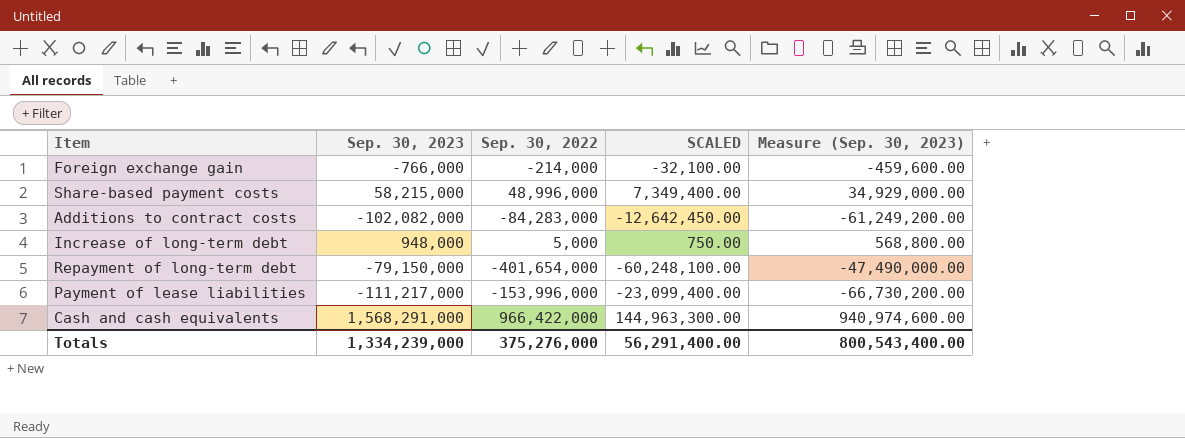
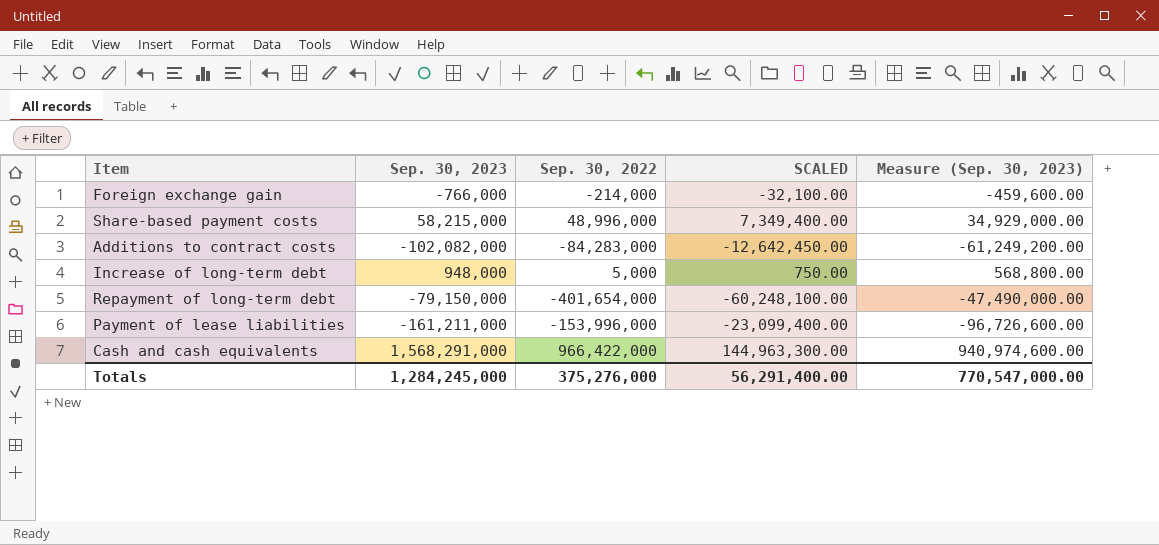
Payment of lease liabilities | Sep. 30, 2023: -111,217,000 -> -161,211,000
Payment of lease liabilities | Measure (Sep. 30, 2023): -66,730,200.00 -> -96,726,600.00
Totals | Sep. 30, 2023: 1,334,239,000 -> 1,284,245,000
Totals | Measure (Sep. 30, 2023): 800,543,400.00 -> 770,547,000.00

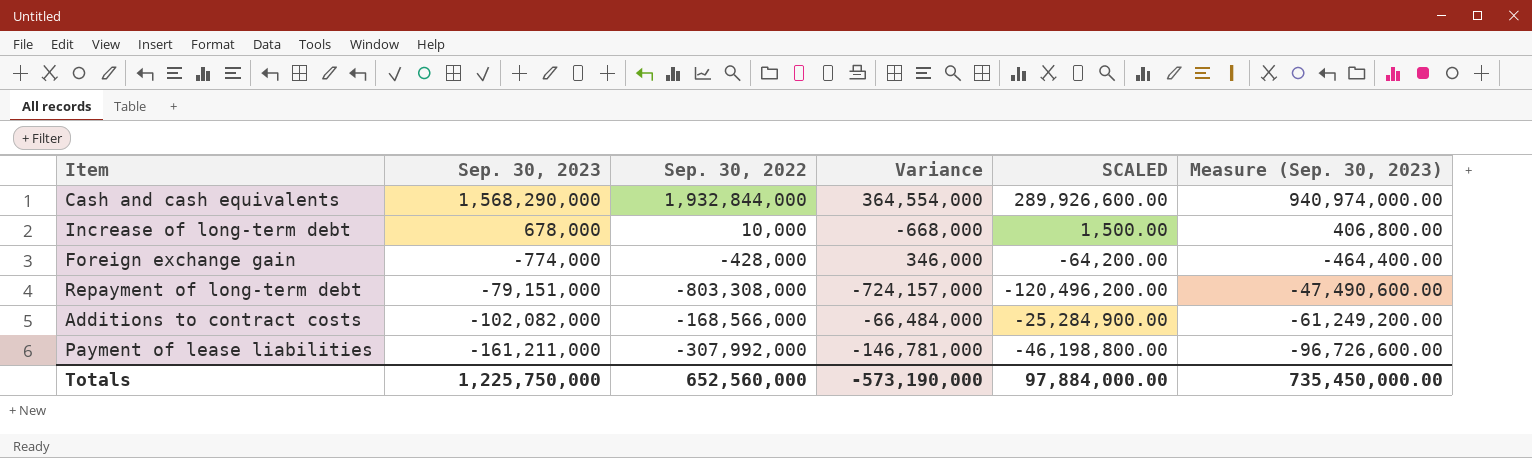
row order: none -> Sep. 30, 2023 descending
column Variance | formula: none -> [Sep. 30, 2022] - [Sep. 30, 2023]
row Share-based payment costs: 58,215,000 | 48,996,000 | 7,349,400.00 | 34,929,000.00 -> none
Cash and cash equivalents | Sep. 30, 2023: 1,568,291,000 -> 1,568,290,000
Cash and cash equivalents | Sep. 30, 2022: 966,422,000 -> 1,932,844,000
Cash and cash equivalents | SCALED: 144,963,300.00 -> 289,926,600.00
Cash and cash equivalents | Measure (Sep. 30, 2023): 940,974,600.00 -> 940,974,000.00
Increase of long-term debt | Sep. 30, 2023: 948,000 -> 678,000
Increase of long-term debt | Sep. 30, 2022: 5,000 -> 10,000
Increase of long-term debt | SCALED: 750.00 -> 1,500.00
Increase of long-term debt | Measure (Sep. 30, 2023): 568,800.00 -> 406,800.00
Foreign exchange gain | Sep. 30, 2023: -766,000 -> -774,000
Foreign exchange gain | Sep. 30, 2022: -214,000 -> -428,000
Foreign exchange gain | SCALED: -32,100.00 -> -64,200.00
Foreign exchange gain | Measure (Sep. 30, 2023): -459,600.00 -> -464,400.00
Repayment of long-term debt | Sep. 30, 2023: -79,150,000 -> -79,151,000
Repayment of long-term debt | Sep. 30, 2022: -401,654,000 -> -803,308,000
Repayment of long-term debt | SCALED: -60,248,100.00 -> -120,496,200.00
Repayment of long-term debt | Measure (Sep. 30, 2023): -47,490,000.00 -> -47,490,600.00
Additions to contract costs | Sep. 30, 2022: -84,283,000 -> -168,566,000
Additions to contract costs | SCALED: -12,642,450.00 -> -25,284,900.00
Payment of lease liabilities | Sep. 30, 2022: -153,996,000 -> -307,992,000
Payment of lease liabilities | SCALED: -23,099,400.00 -> -46,198,800.00
Totals | Sep. 30, 2023: 1,284,245,000 -> 1,225,750,000
Totals | Sep. 30, 2022: 375,276,000 -> 652,560,000
Totals | SCALED: 56,291,400.00 -> 97,884,000.00
Totals | Measure (Sep. 30, 2023): 770,547,000.00 -> 735,450,000.00

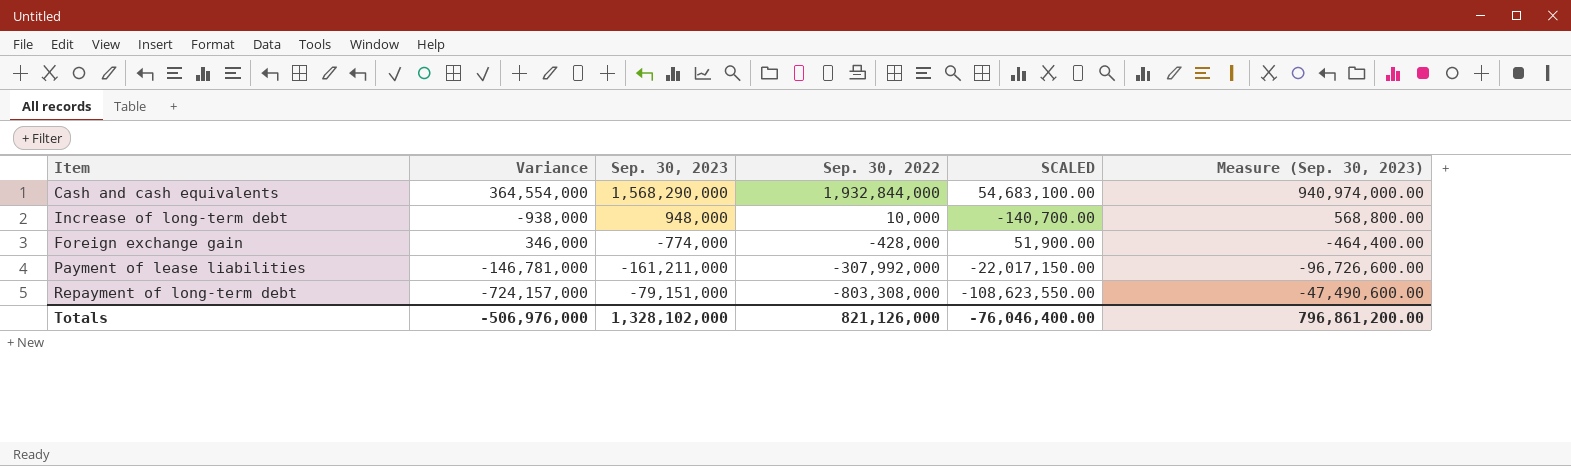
row order: Sep. 30, 2023 descending -> Sep. 30, 2022 descending
column Variance | position: 4 -> 2
column SCALED | formula: [Sep. 30, 2022] * 0.15 -> [Variance] * 0.15
row Additions to contract costs: -102,082,000 | -168,566,000 | -66,484,000 | -25,284,900.00 | -61,249,200.00 -> none
Increase of long-term debt | Variance: -668,000 -> -938,000
Increase of long-term debt | Sep. 30, 2023: 678,000 -> 948,000
Increase of long-term debt | Measure (Sep. 30, 2023): 406,800.00 -> 568,800.00
Totals | Variance: -573,190,000 -> -506,976,000
Totals | Sep. 30, 2023: 1,225,750,000 -> 1,328,102,000
Totals | Sep. 30, 2022: 652,560,000 -> 821,126,000
Totals | SCALED: 97,884,000.00 -> -76,046,400.00
Totals | Measure (Sep. 30, 2023): 735,450,000.00 -> 796,861,200.00

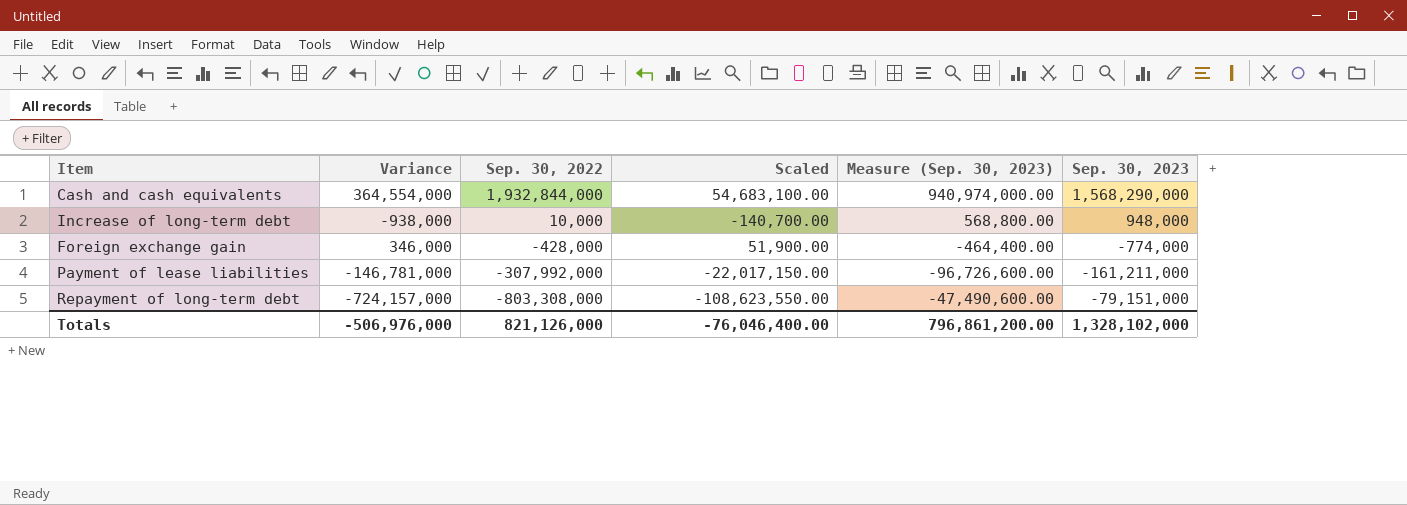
column name: SCALED -> Scaled
column Sep. 30, 2023 | position: 3 -> 6

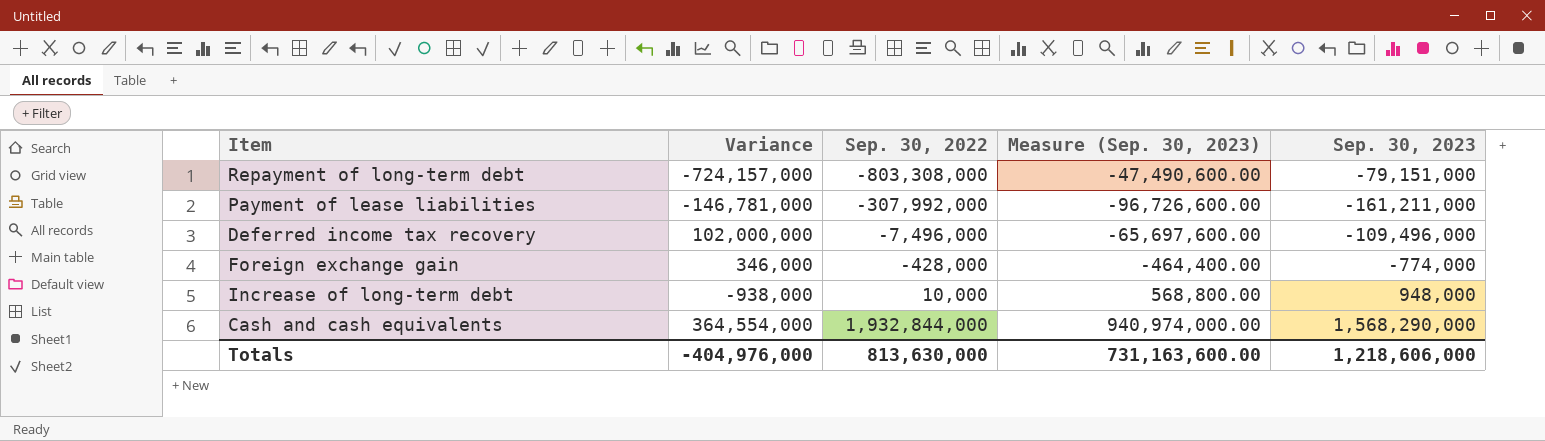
row order: Sep. 30, 2022 descending -> Sep. 30, 2022 ascending
column Scaled | formula: [Variance] * 0.15 -> none
row Deferred income tax recovery: none -> 102,000,000 | -7,496,000 | -65,697,600.00 | -109,496,000
Totals | Variance: -506,976,000 -> -404,976,000
Totals | Sep. 30, 2022: 821,126,000 -> 813,630,000
Totals | Measure (Sep. 30, 2023): 796,861,200.00 -> 731,163,600.00
Totals | Sep. 30, 2023: 1,328,102,000 -> 1,218,606,000

